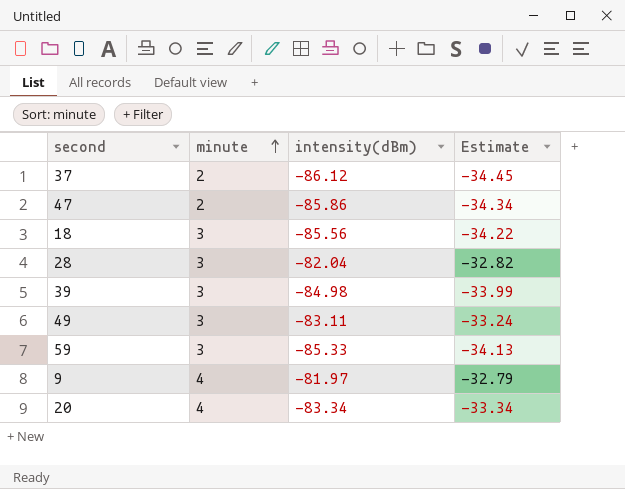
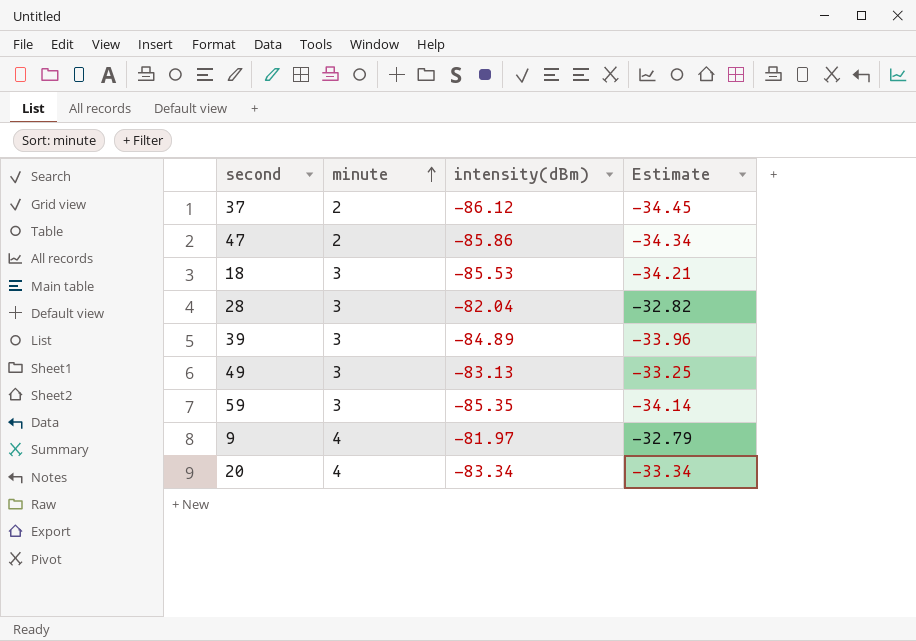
18 | intensity(dBm): -85.56 -> -85.53
18 | Estimate: -34.22 -> -34.21
39 | intensity(dBm): -84.98 -> -84.89
39 | Estimate: -33.99 -> -33.96
49 | intensity(dBm): -83.11 -> -83.13
49 | Estimate: -33.24 -> -33.25
59 | intensity(dBm): -85.33 -> -85.35
59 | Estimate: -34.13 -> -34.14

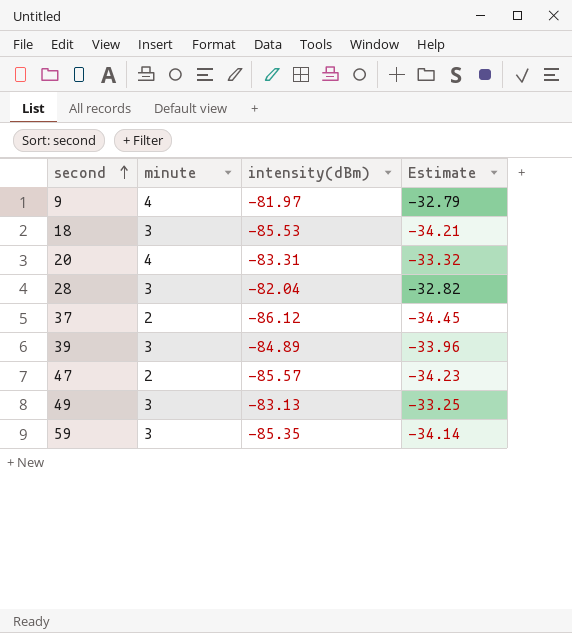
row order: minute ascending -> second ascending
20 | intensity(dBm): -83.34 -> -83.31
20 | Estimate: -33.34 -> -33.32
47 | intensity(dBm): -85.86 -> -85.57
47 | Estimate: -34.34 -> -34.23

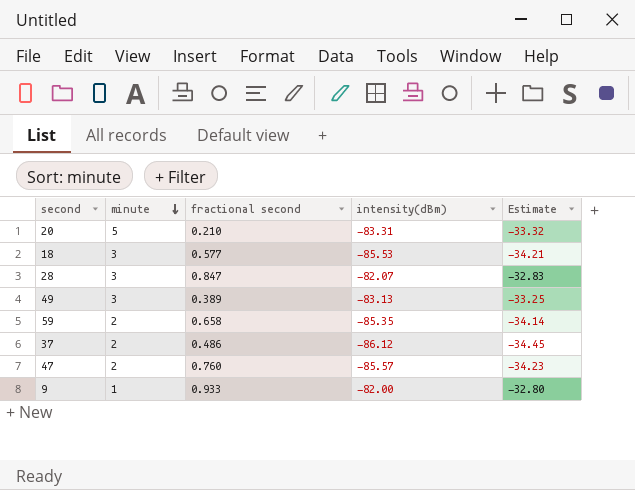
row order: second ascending -> minute descending
column fractional second | position: none -> 3
row 39: 3 | -84.89 | -33.96 -> none
20 | minute: 4 -> 5
28 | intensity(dBm): -82.04 -> -82.07
28 | Estimate: -32.82 -> -32.83
59 | minute: 3 -> 2
9 | minute: 4 -> 1
9 | intensity(dBm): -81.97 -> -82.00
9 | Estimate: -32.79 -> -32.80

